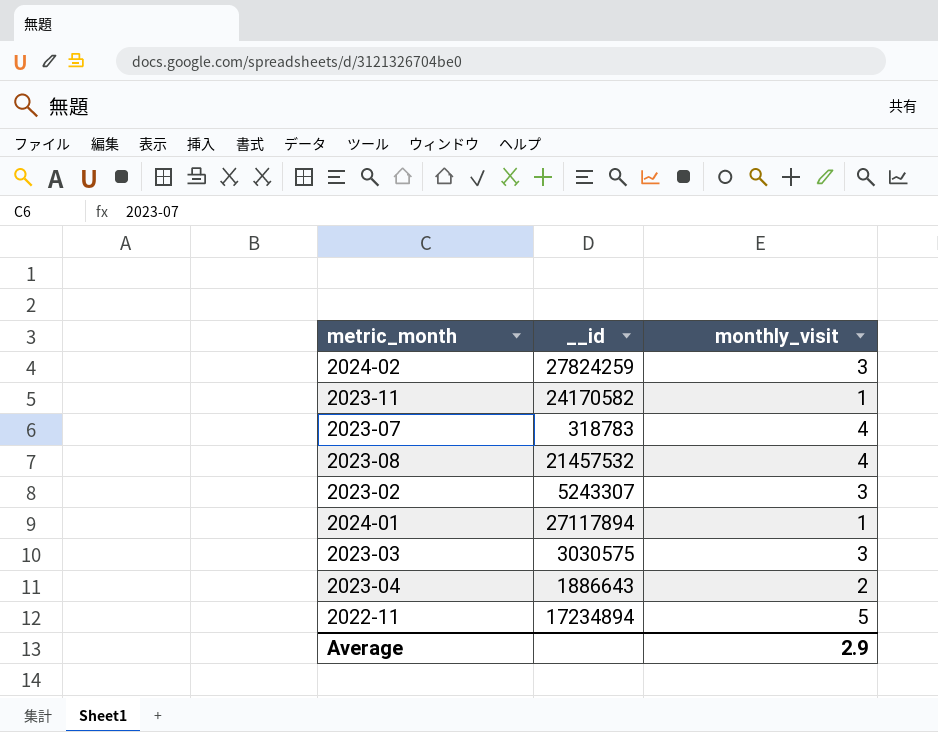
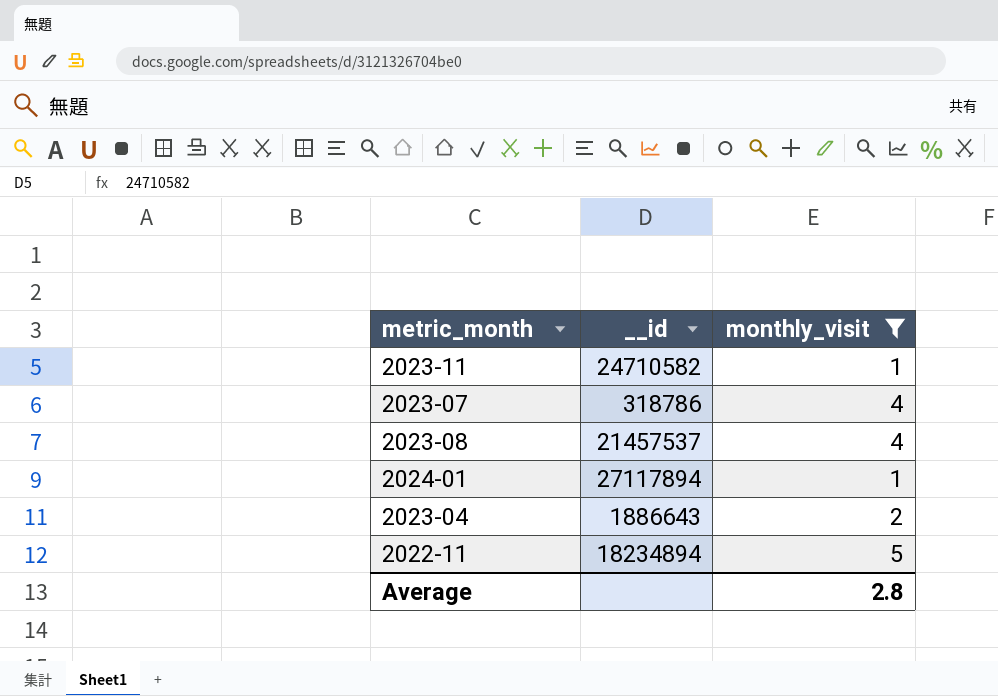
filter: none -> monthly_visit != 3
2023-11 | __id: 24170582 -> 24710582
2023-07 | __id: 318783 -> 318786
2023-08 | __id: 21457532 -> 21457537
2022-11 | __id: 17234894 -> 18234894
Average | monthly_visit: 2.9 -> 2.8

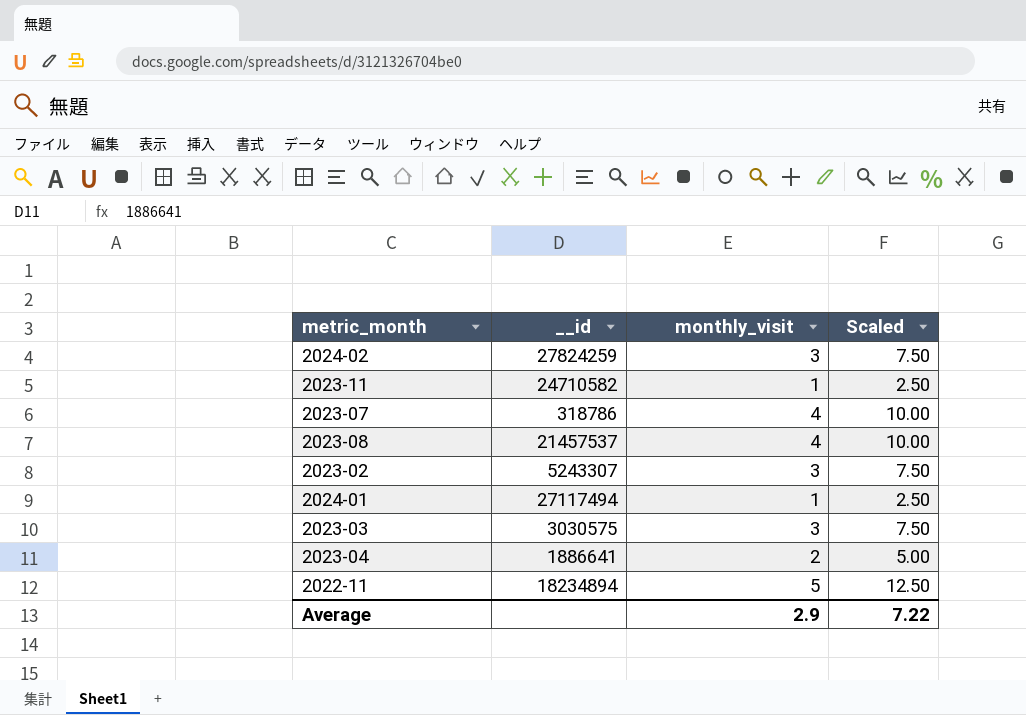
filter: monthly_visit != 3 -> none
column Scaled | formula: none -> [monthly_visit] * 2.5
2024-01 | __id: 27117894 -> 27117494
2023-04 | __id: 1886643 -> 1886641
Average | monthly_visit: 2.8 -> 2.9

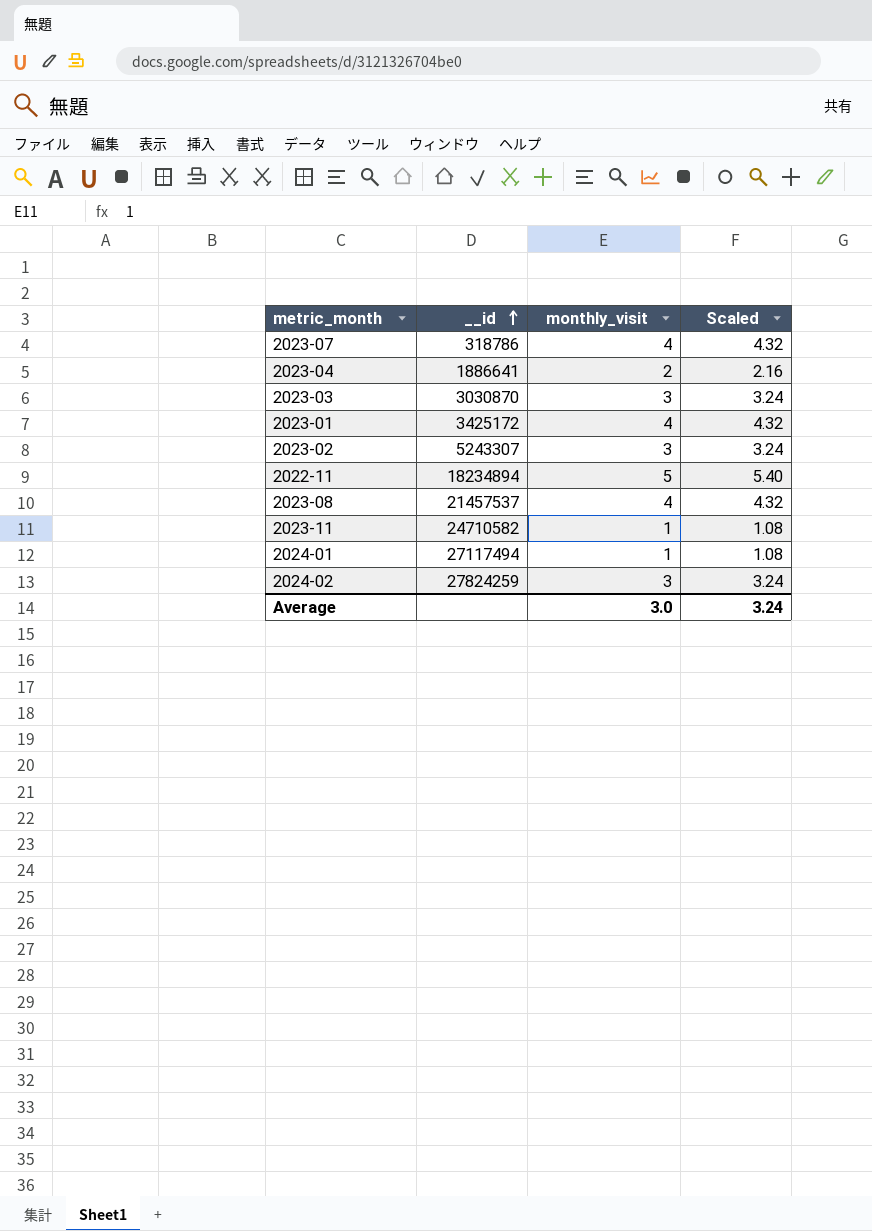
row order: none -> __id ascending
column Scaled | formula: [monthly_visit] * 2.5 -> [monthly_visit] * 1.08
2023-03 | __id: 3030575 -> 3030870
row 2023-01: none -> 3425172 | 4 | 4.32
Average | monthly_visit: 2.9 -> 3.0
Average | Scaled: 7.22 -> 3.24

